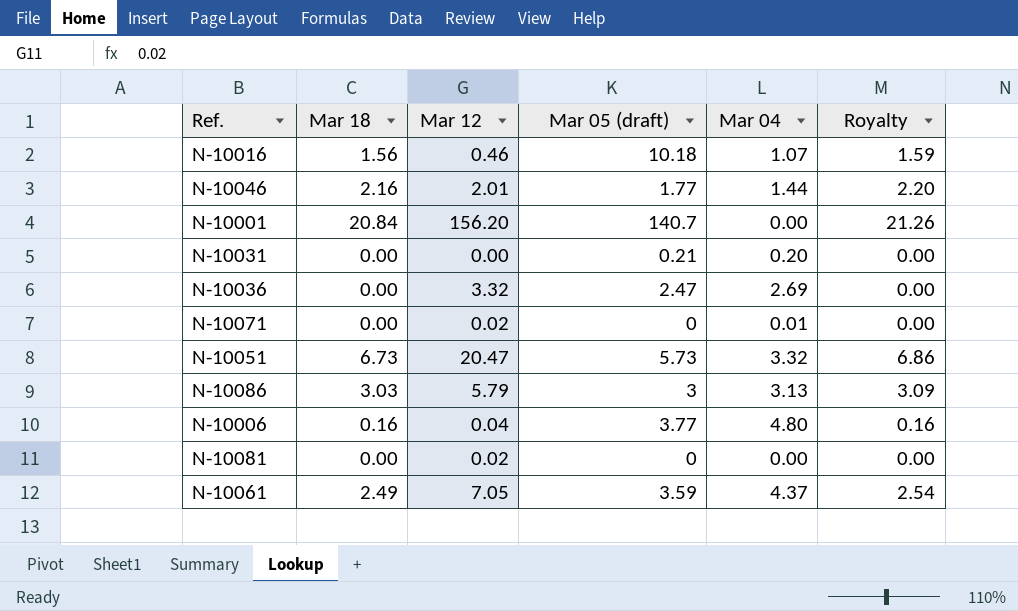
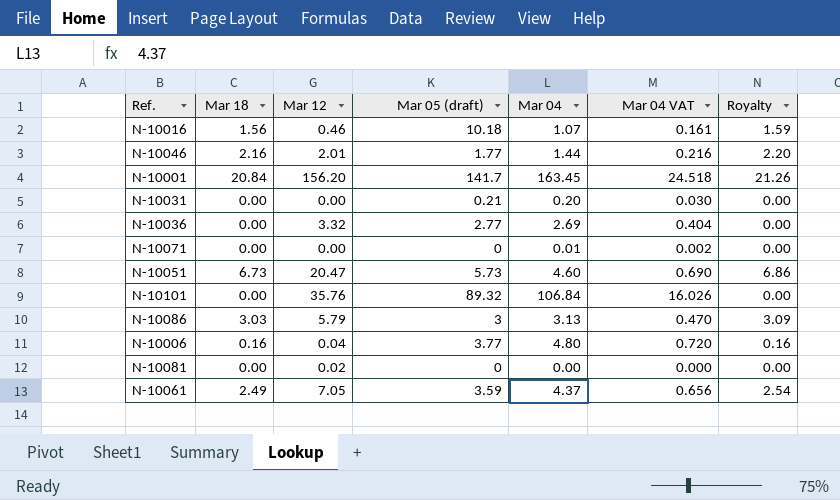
column Mar 04 VAT | formula: none -> [Mar 04] * 0.15
N-10001 | Mar 05 (draft): 140.7 -> 141.7
N-10001 | Mar 04: 0.00 -> 163.45
N-10036 | Mar 05 (draft): 2.47 -> 2.77
N-10071 | Mar 12: 0.02 -> 0.00
N-10051 | Mar 04: 3.32 -> 4.60
row N-10101: none -> 0.00 | 35.76 | 89.32 | 106.84 | 16.026 | 0.00

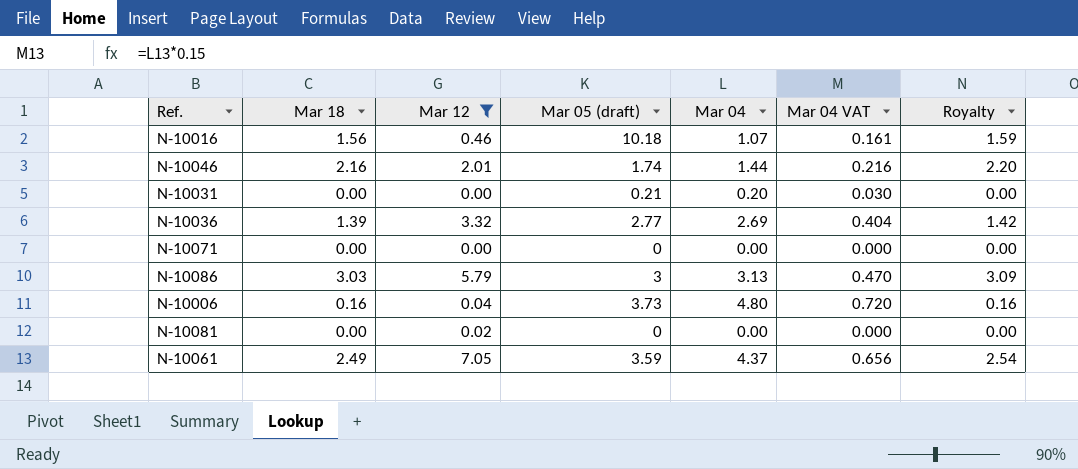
filter: none -> Mar 12 <= 7.05
N-10046 | Mar 05 (draft): 1.77 -> 1.74
N-10036 | Mar 18: 0.00 -> 1.39
N-10036 | Royalty: 0.00 -> 1.42
N-10071 | Mar 04: 0.01 -> 0.00
N-10071 | Mar 04 VAT: 0.002 -> 0.000
N-10006 | Mar 05 (draft): 3.77 -> 3.73

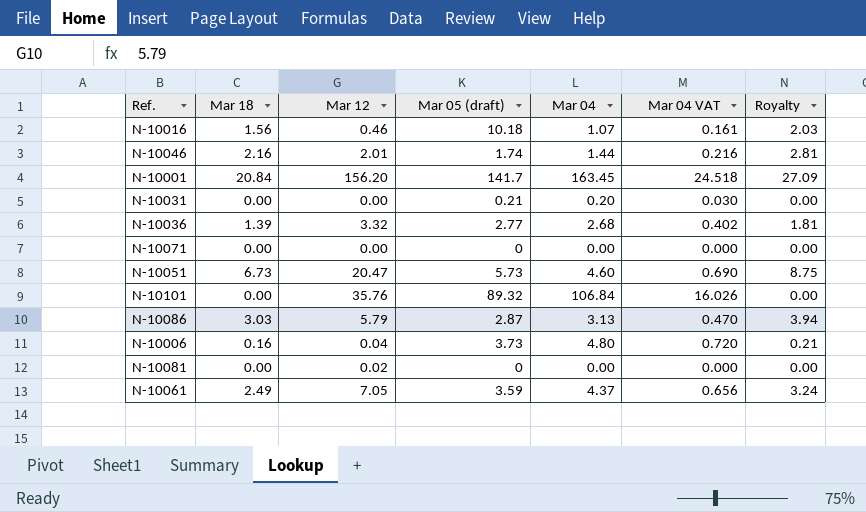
filter: Mar 12 <= 7.05 -> none
column Royalty | formula: [Mar 18] * 1.02 -> [Mar 18] * 1.3
N-10036 | Mar 04: 2.69 -> 2.68
N-10036 | Mar 04 VAT: 0.404 -> 0.402
N-10086 | Mar 05 (draft): 3 -> 2.87

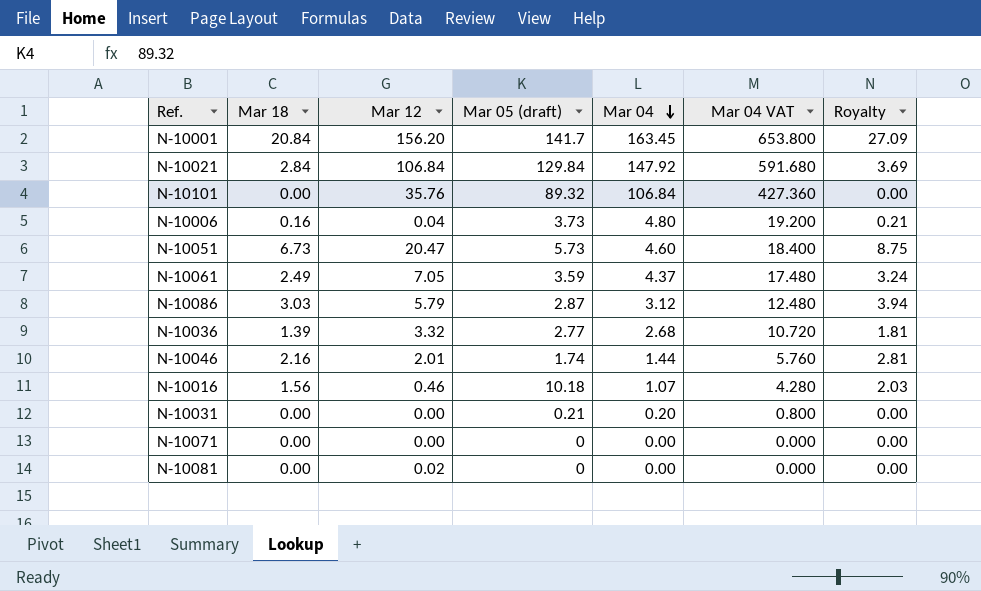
row order: none -> Mar 04 descending
column Mar 04 VAT | formula: [Mar 04] * 0.15 -> [Mar 04] * 4
row N-10021: none -> 2.84 | 106.84 | 129.84 | 147.92 | 591.680 | 3.69
N-10086 | Mar 04: 3.13 -> 3.12

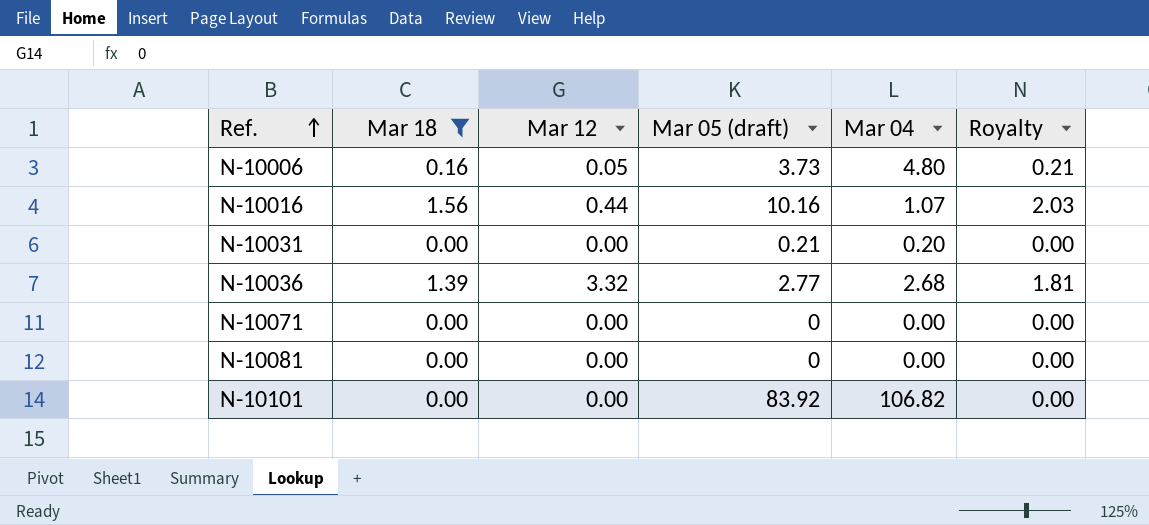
filter: none -> Mar 18 <= 1.56
row order: Mar 04 descending -> Ref. ascending
column Mar 04 VAT | formula: [Mar 04] * 4 -> none
N-10006 | Mar 12: 0.04 -> 0.05
N-10016 | Mar 12: 0.46 -> 0.44
N-10016 | Mar 05 (draft): 10.18 -> 10.16
N-10081 | Mar 12: 0.02 -> 0.00
N-10101 | Mar 12: 35.76 -> 0.00
N-10101 | Mar 05 (draft): 89.32 -> 83.92
N-10101 | Mar 04: 106.84 -> 106.82

